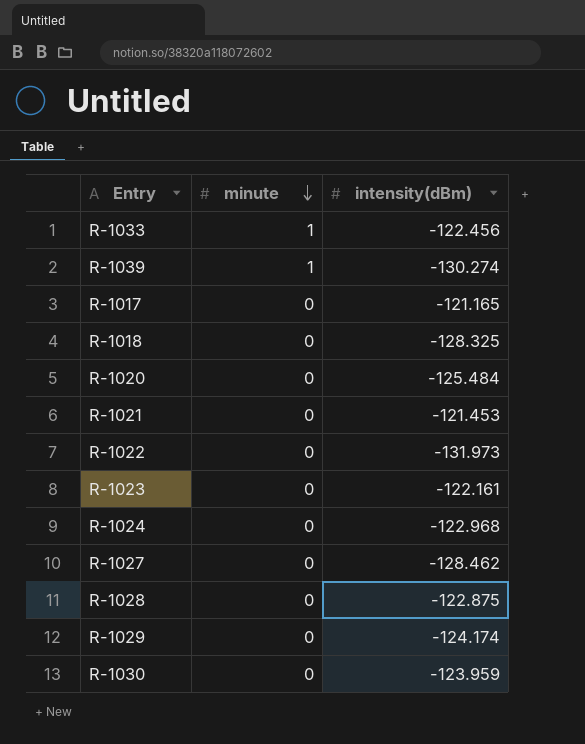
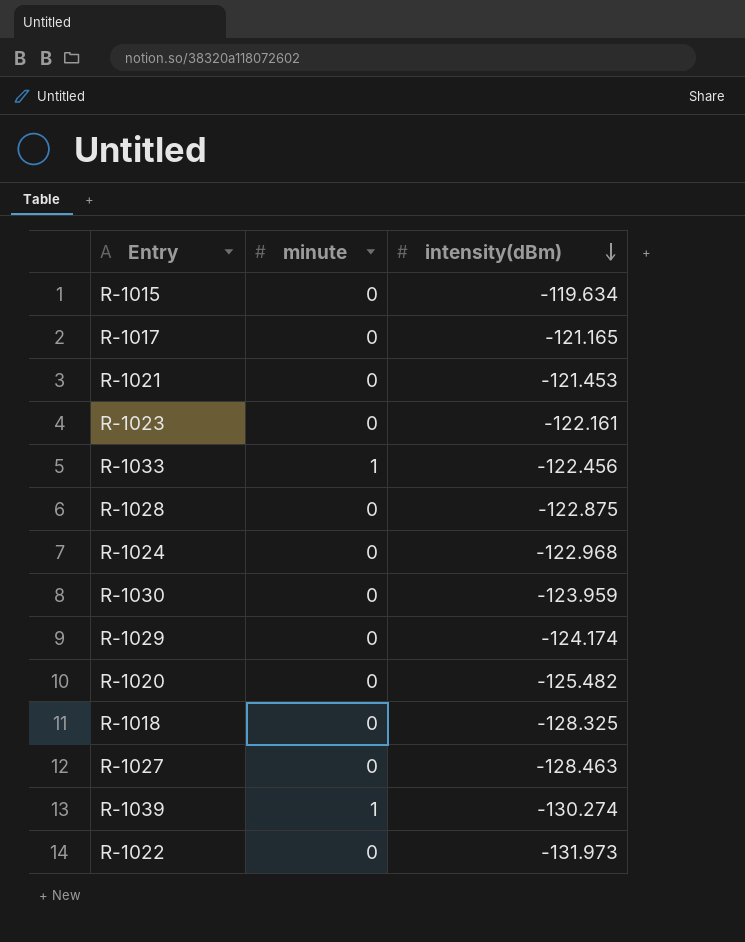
row order: minute descending -> intensity(dBm) descending
row R-1015: none -> 0 | -119.634
R-1020 | intensity(dBm): -125.484 -> -125.482
R-1027 | intensity(dBm): -128.462 -> -128.463

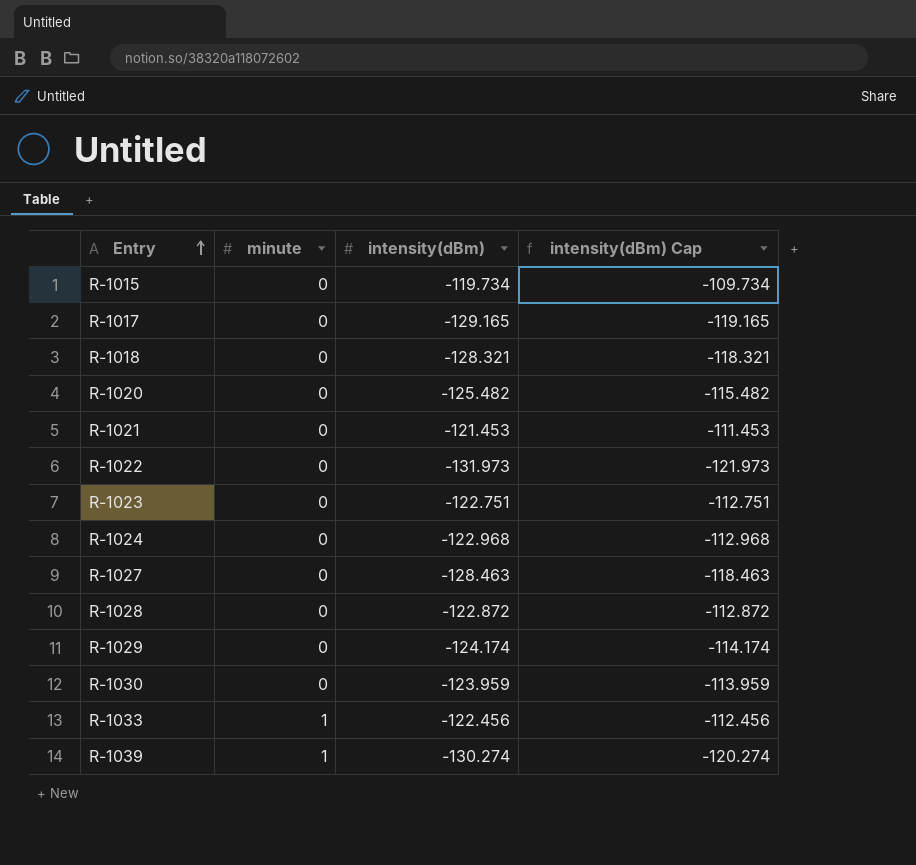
row order: intensity(dBm) descending -> Entry ascending
column intensity(dBm) Cap | formula: none -> [intensity(dBm)] + 10
R-1015 | intensity(dBm): -119.634 -> -119.734
R-1017 | intensity(dBm): -121.165 -> -129.165
R-1018 | intensity(dBm): -128.325 -> -128.321
R-1023 | intensity(dBm): -122.161 -> -122.751
R-1028 | intensity(dBm): -122.875 -> -122.872

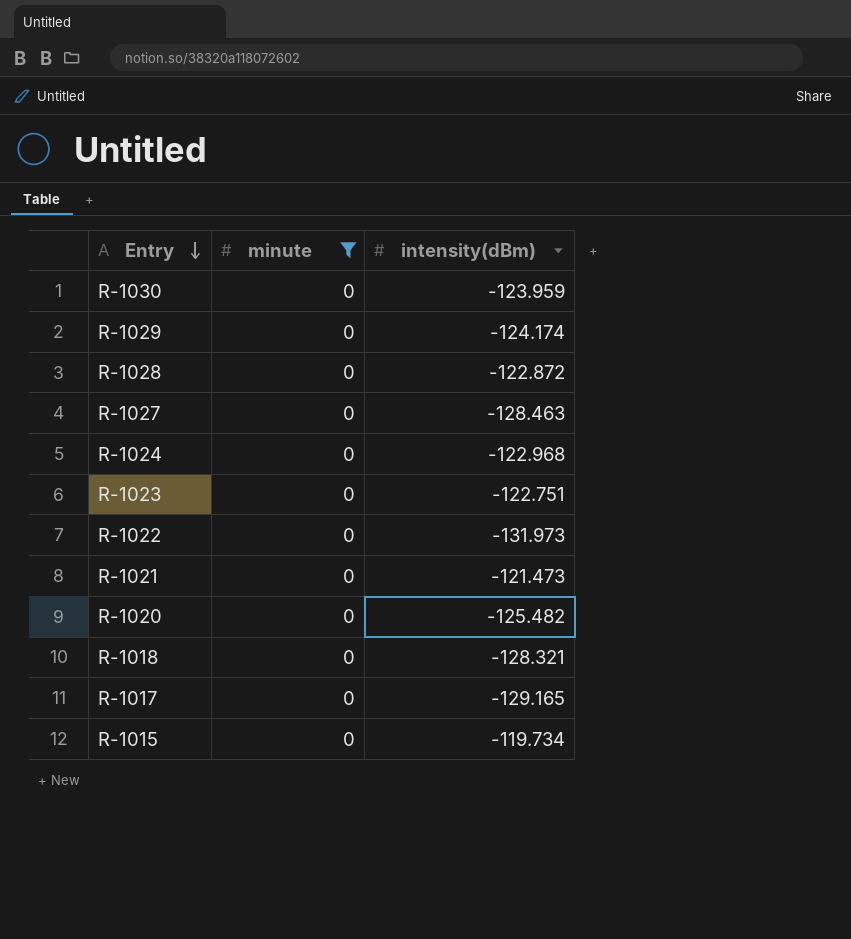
filter: none -> minute = 0
row order: Entry ascending -> Entry descending
column intensity(dBm) Cap | formula: [intensity(dBm)] + 10 -> none
R-1021 | intensity(dBm): -121.453 -> -121.473

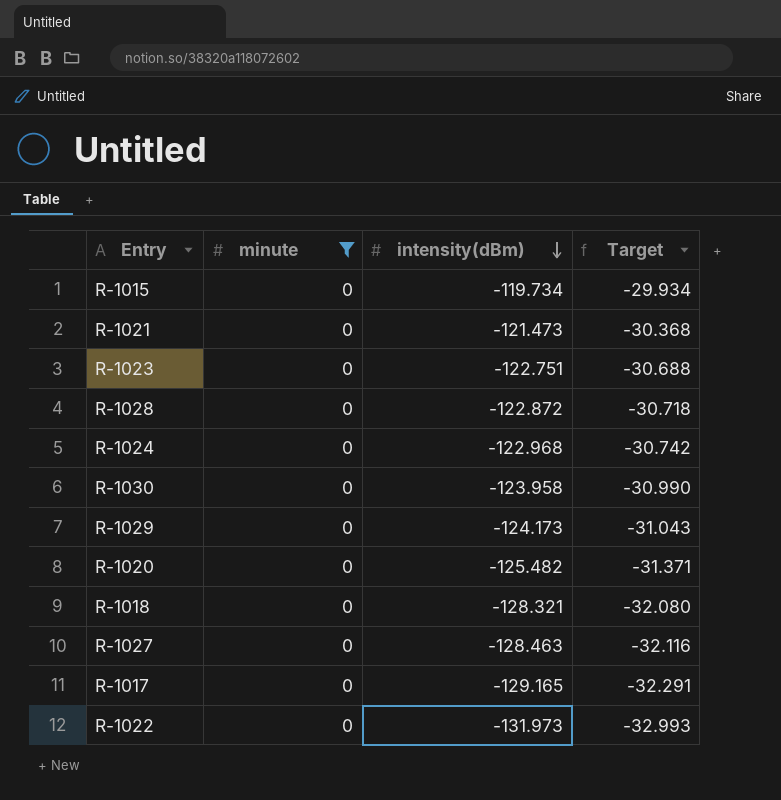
row order: Entry descending -> intensity(dBm) descending
column Target | formula: none -> [intensity(dBm)] * 0.25
R-1030 | intensity(dBm): -123.959 -> -123.958
R-1029 | intensity(dBm): -124.174 -> -124.173

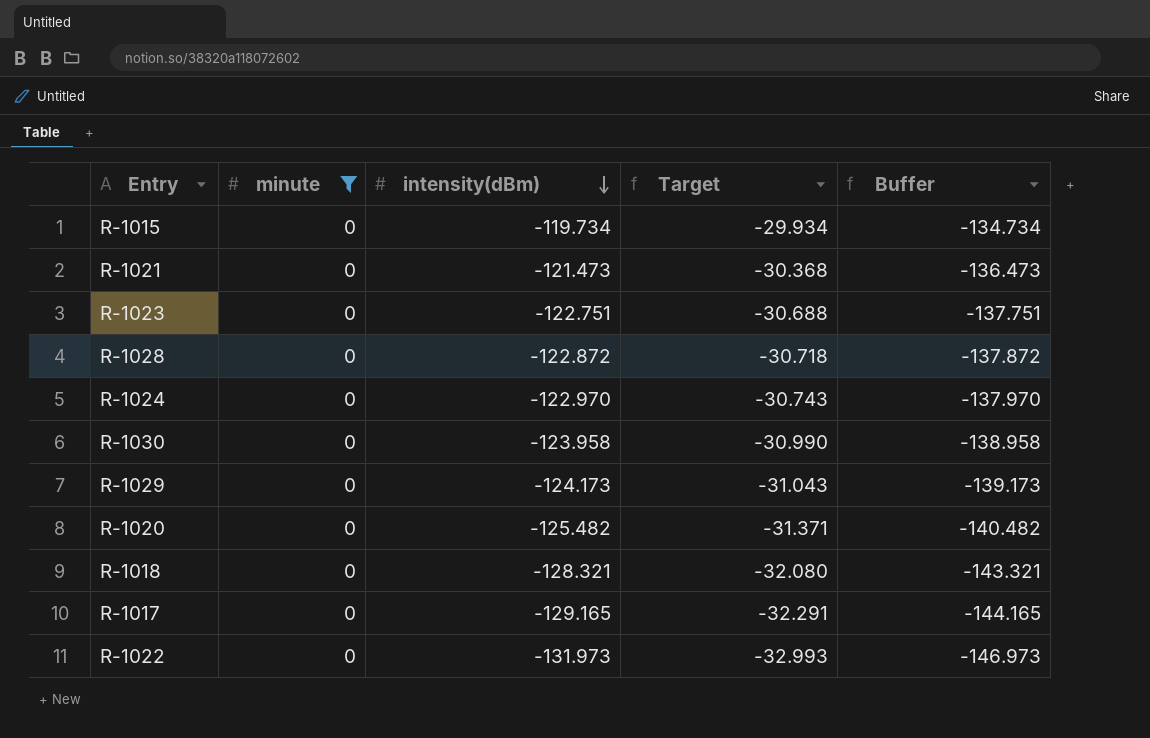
column Buffer | formula: none -> [intensity(dBm)] - 15
row R-1027: 0 | -128.463 | -32.116 -> none
R-1024 | intensity(dBm): -122.968 -> -122.970
R-1024 | Target: -30.742 -> -30.743

